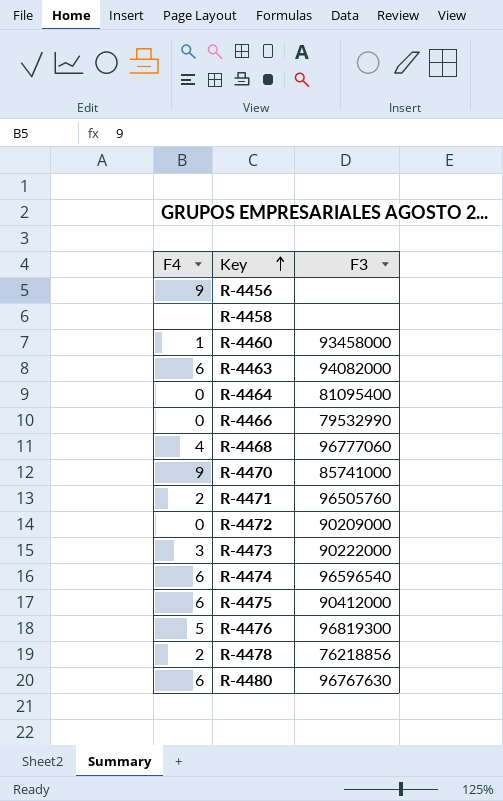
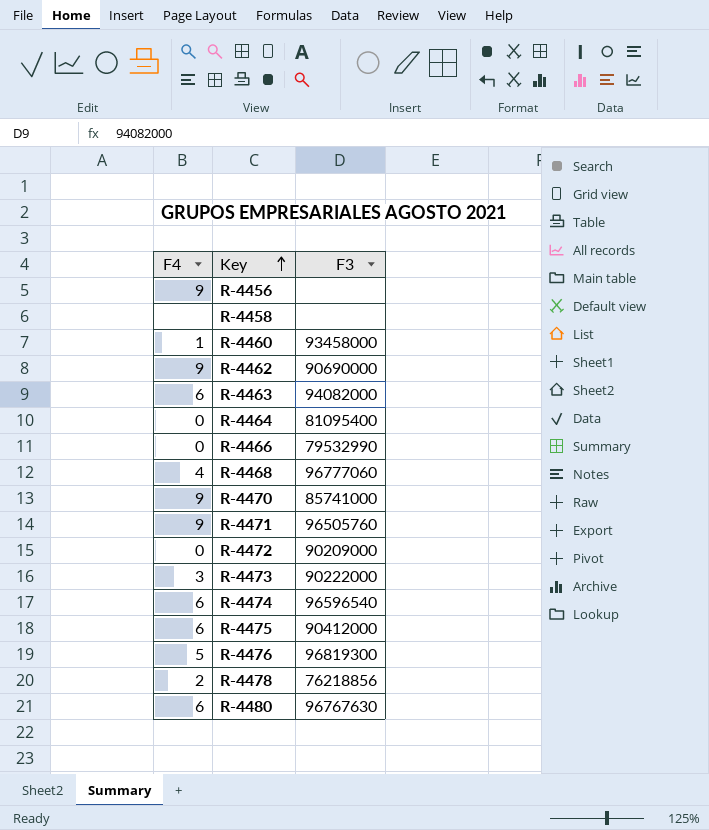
row R-4462: none -> 9 | 90690000
R-4471 | F4: 2 -> 9

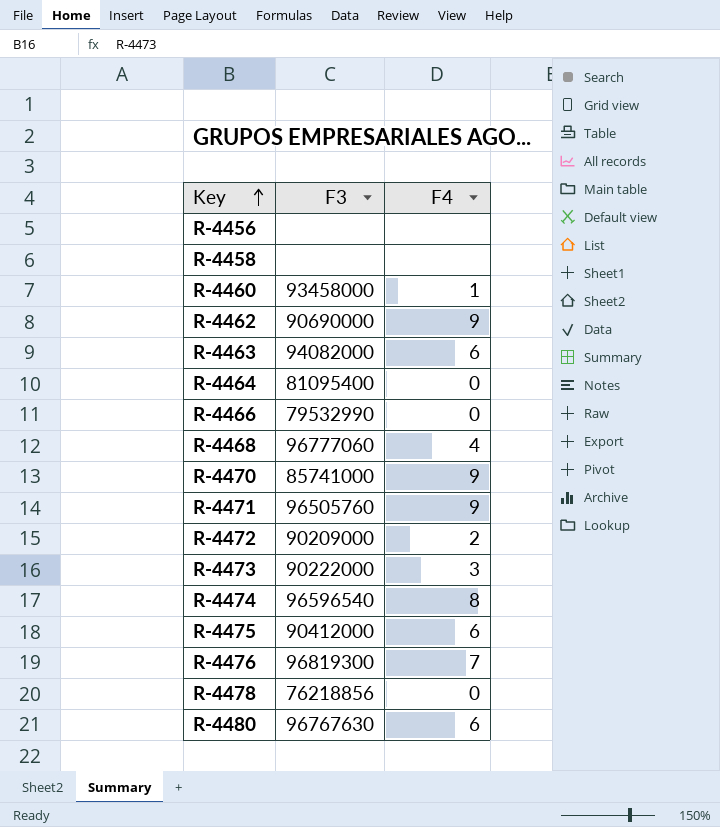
column F4 | position: 1 -> 3
R-4456 | F4: 9 -> none
R-4472 | F4: 0 -> 2
R-4474 | F4: 6 -> 8
R-4476 | F4: 5 -> 7
R-4478 | F4: 2 -> 0

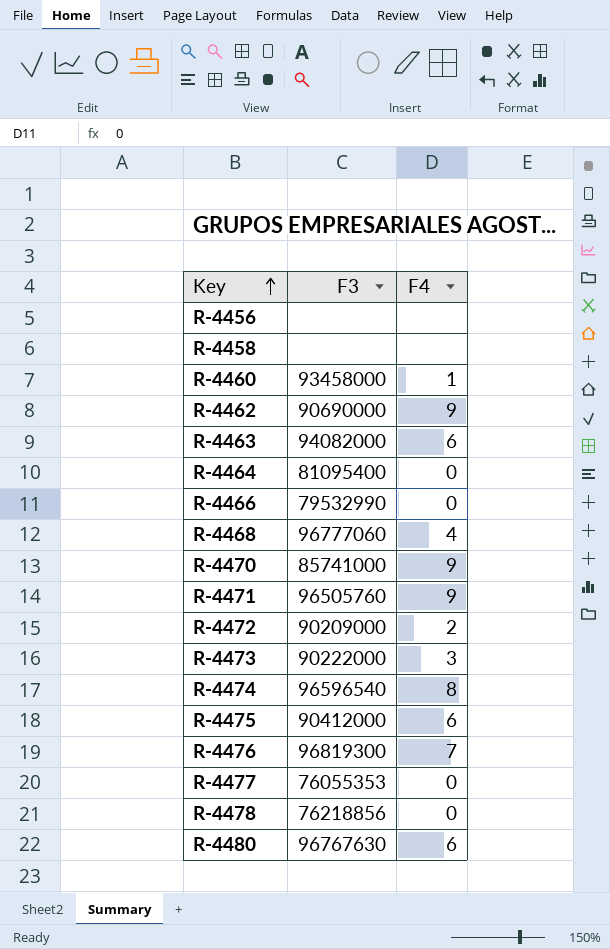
row R-4477: none -> 76055353 | 0

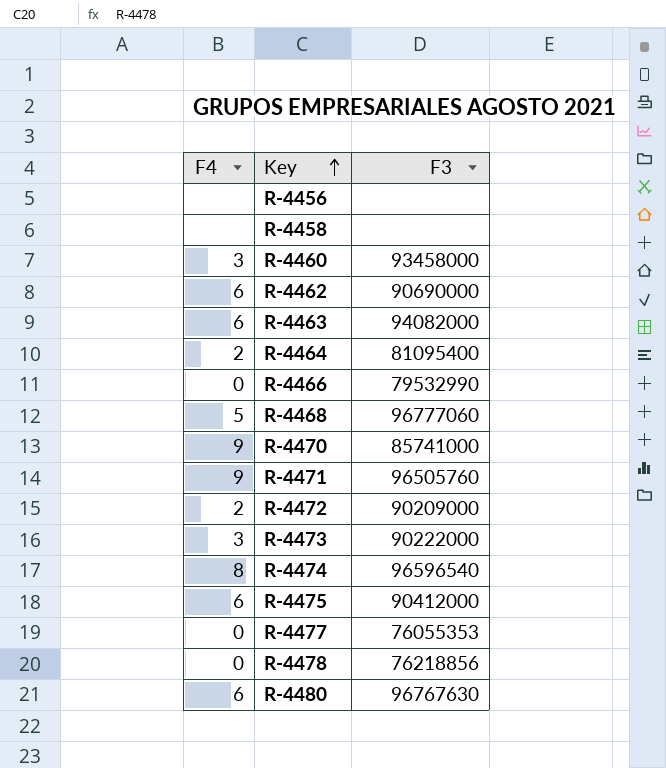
column F4 | position: 3 -> 1
row R-4476: 96819300 | 7 -> none
R-4460 | F4: 1 -> 3
R-4462 | F4: 9 -> 6
R-4464 | F4: 0 -> 2
R-4468 | F4: 4 -> 5

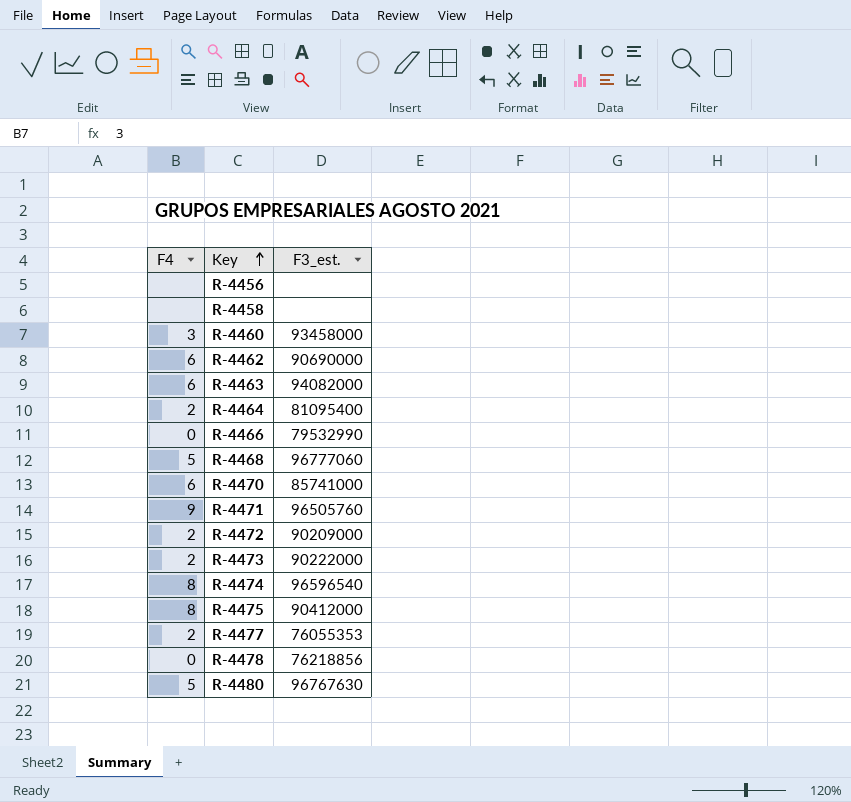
column name: F3 -> F3_est.
R-4470 | F4: 9 -> 6
R-4473 | F4: 3 -> 2
R-4475 | F4: 6 -> 8
R-4477 | F4: 0 -> 2
R-4480 | F4: 6 -> 5

